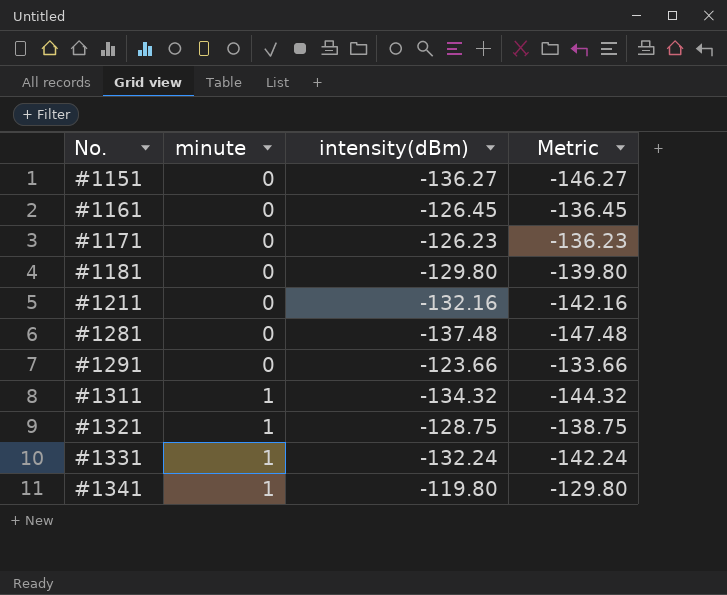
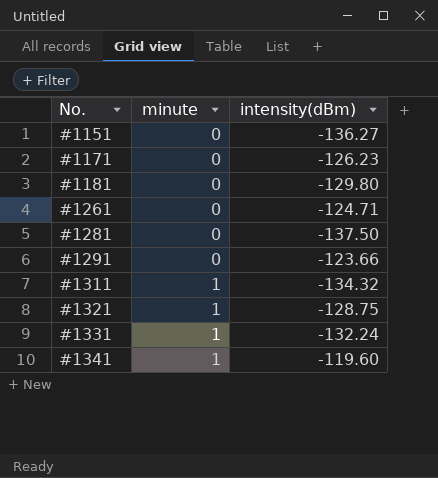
column Metric | formula: [intensity(dBm)] - 10 -> none
row #1161: 0 | -126.45 | -136.45 -> none
row #1211: 0 | -132.16 | -142.16 -> none
row #1261: none -> 0 | -124.71
#1281 | intensity(dBm): -137.48 -> -137.50
#1341 | intensity(dBm): -119.80 -> -119.60

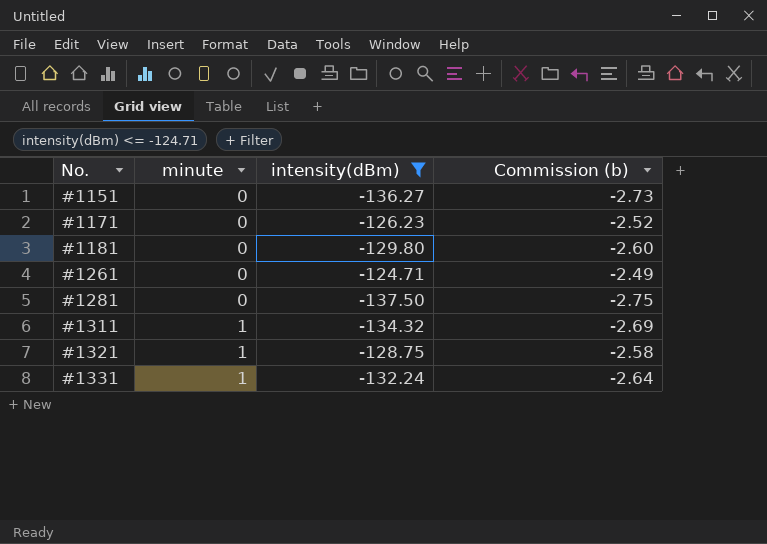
filter: none -> intensity(dBm) <= -124.71
column Commission (b) | formula: none -> [intensity(dBm)] * 0.02

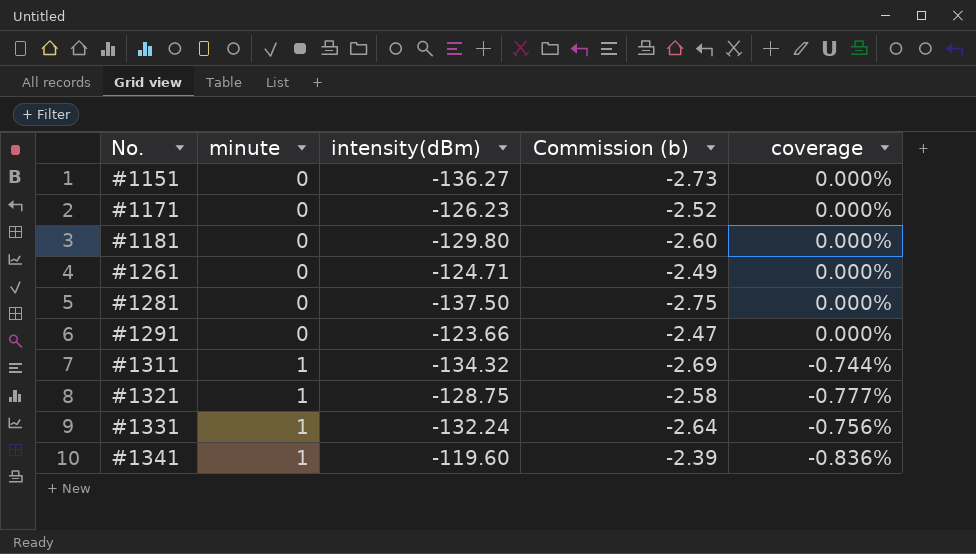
filter: intensity(dBm) <= -124.71 -> none
column coverage | formula: none -> [minute] / [intensity(dBm)]

